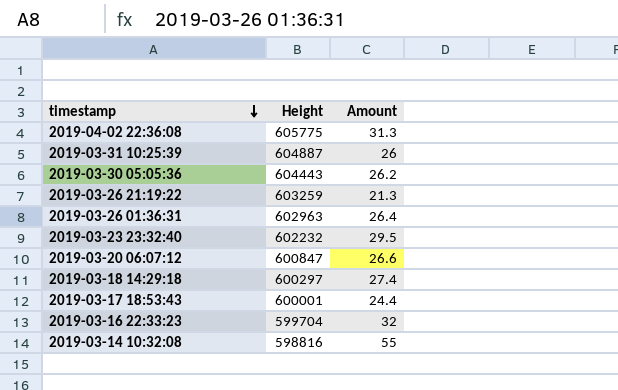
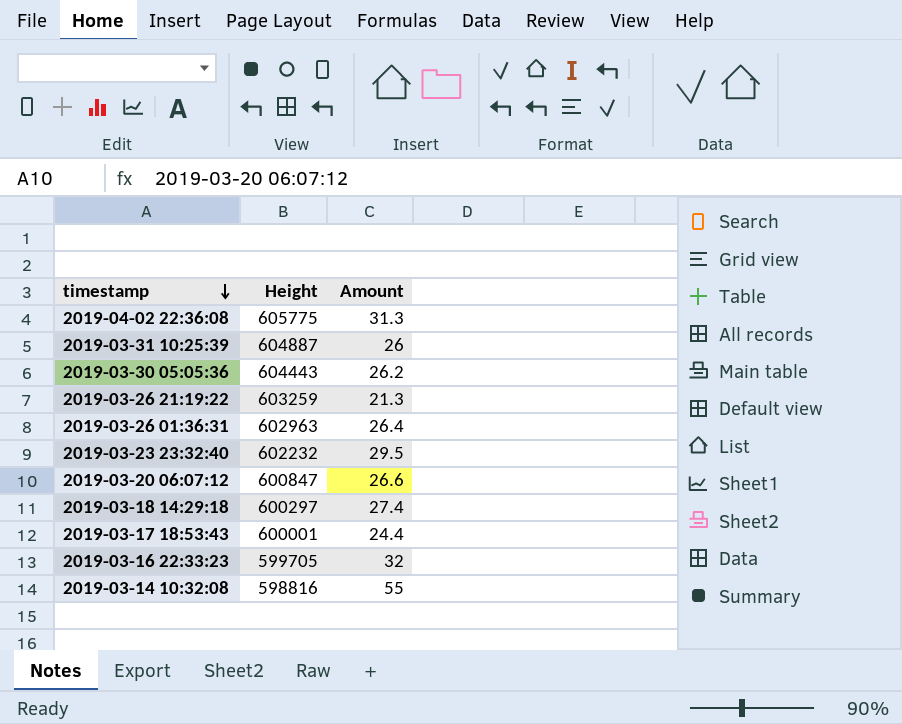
2019-03-16 22:33:23 | Height: 599704 -> 599705

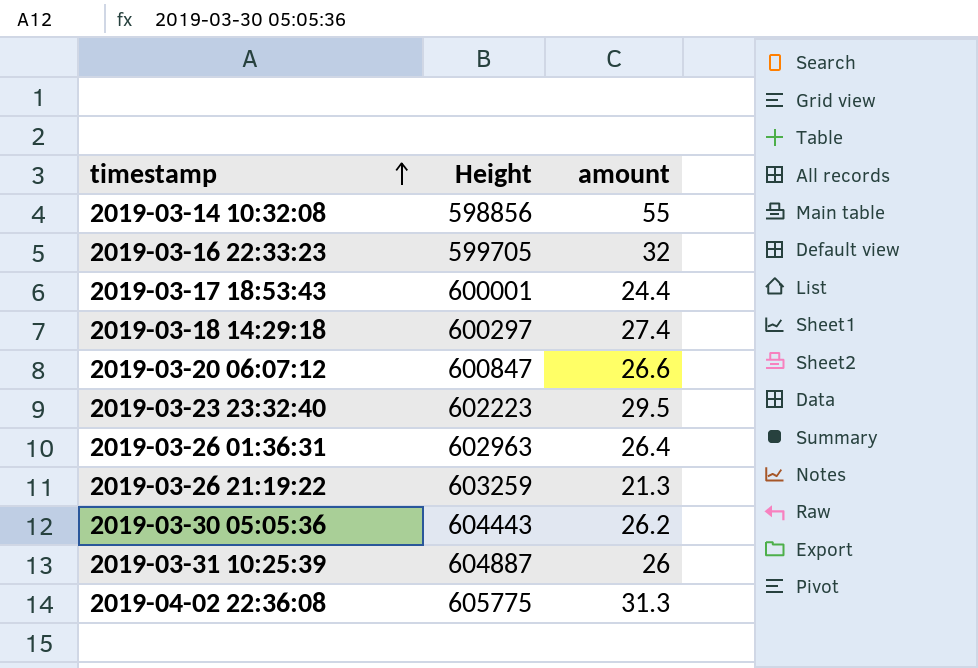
row order: timestamp descending -> timestamp ascending
column name: Amount -> amount
2019-03-14 10:32:08 | Height: 598816 -> 598856
2019-03-23 23:32:40 | Height: 602232 -> 602223

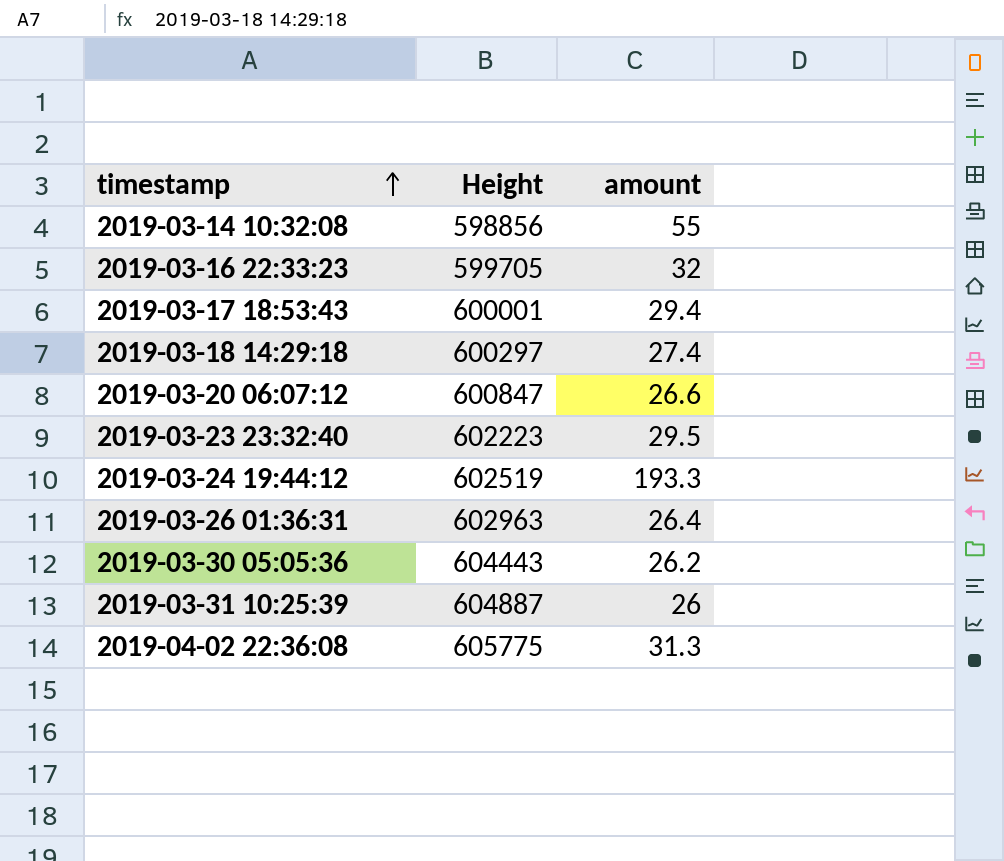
row 2019-03-26 21:19:22: 603259 | 21.3 -> none
2019-03-17 18:53:43 | amount: 24.4 -> 29.4
row 2019-03-24 19:44:12: none -> 602519 | 193.3

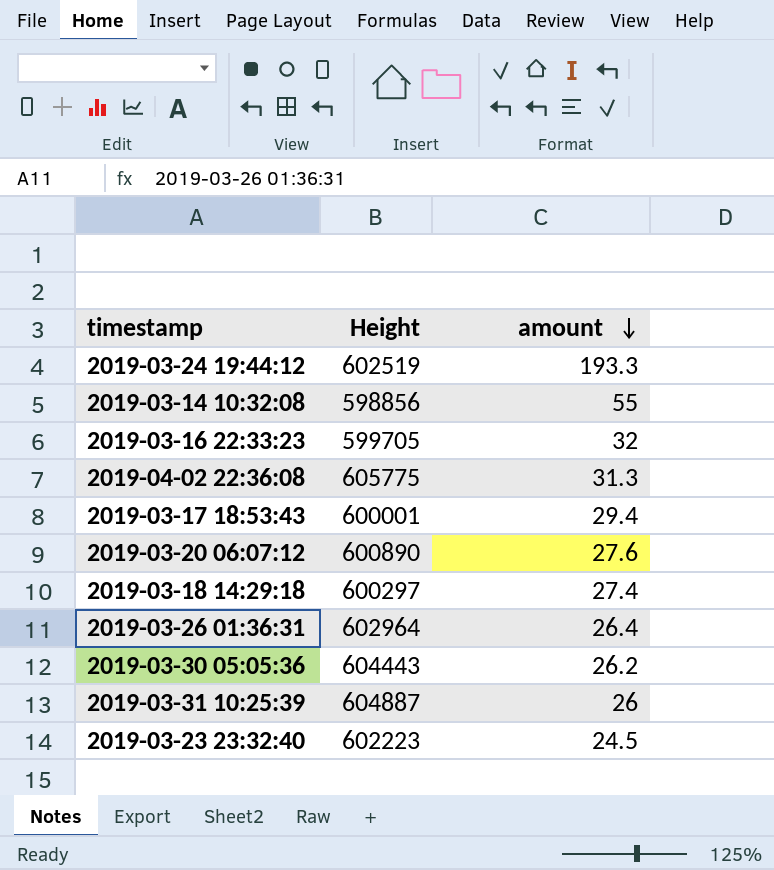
row order: timestamp ascending -> amount descending
2019-03-20 06:07:12 | Height: 600847 -> 600890
2019-03-20 06:07:12 | amount: 26.6 -> 27.6
2019-03-26 01:36:31 | Height: 602963 -> 602964
2019-03-23 23:32:40 | amount: 29.5 -> 24.5

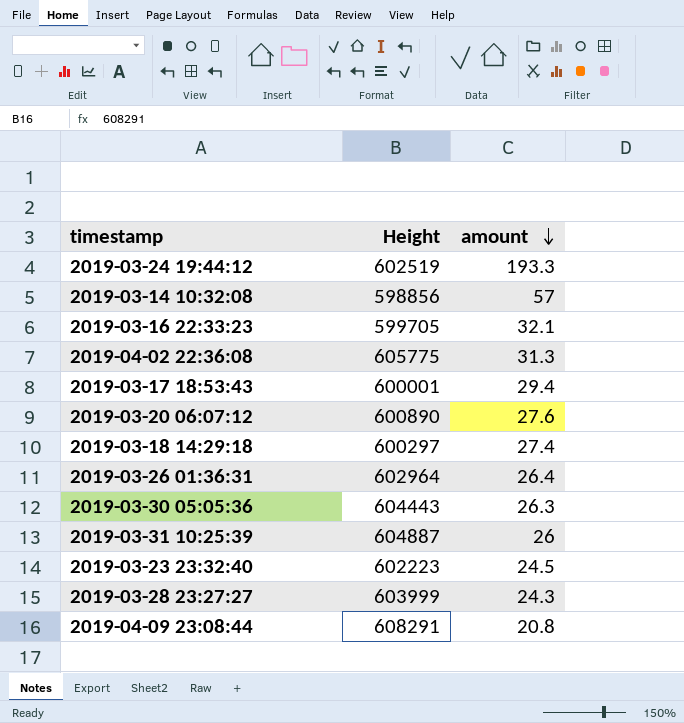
2019-03-14 10:32:08 | amount: 55 -> 57
2019-03-16 22:33:23 | amount: 32 -> 32.1
2019-03-30 05:05:36 | amount: 26.2 -> 26.3
row 2019-03-28 23:27:27: none -> 603999 | 24.3
row 2019-04-09 23:08:44: none -> 608291 | 20.8

